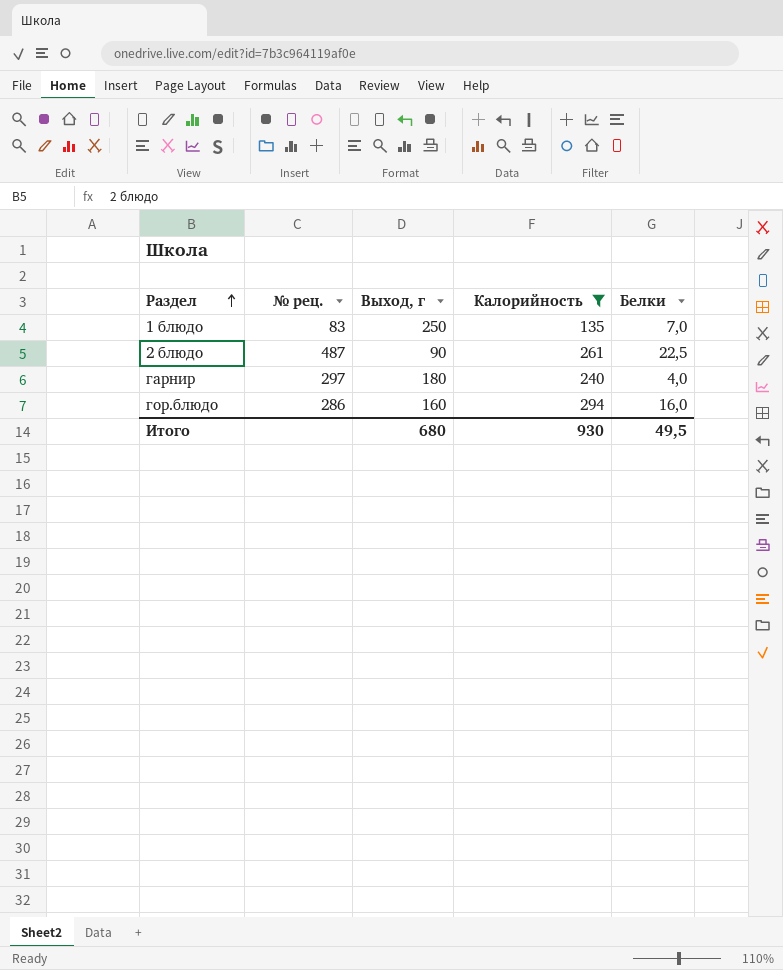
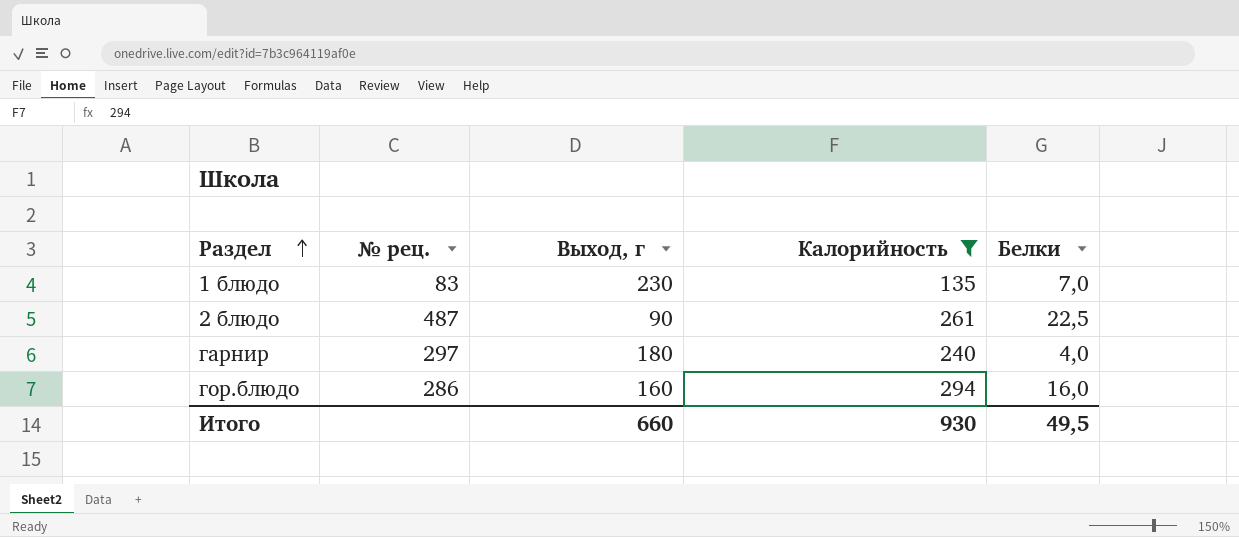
1 блюдо | Выход, г: 250 -> 230
Итого | Выход, г: 680 -> 660

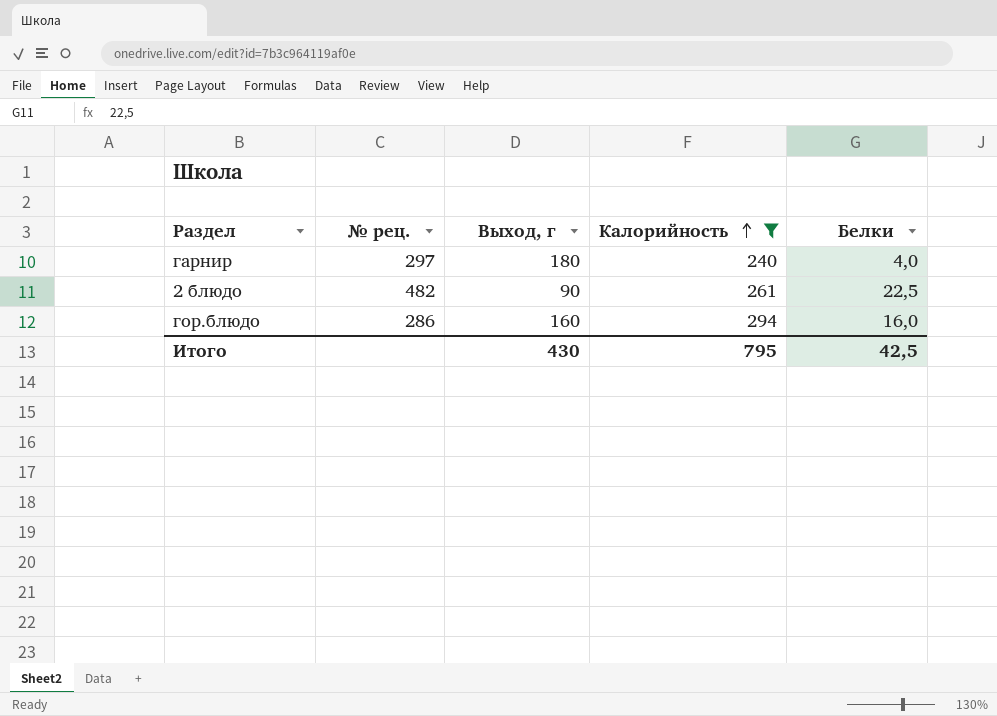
row order: Раздел ascending -> Калорийность ascending
row 1 блюдо: 83 | 230 | 135 | 7,0 -> none
2 блюдо | № рец.: 487 -> 482
Итого | Выход, г: 660 -> 430
Итого | Калорийность: 930 -> 795
Итого | Белки: 49,5 -> 42,5

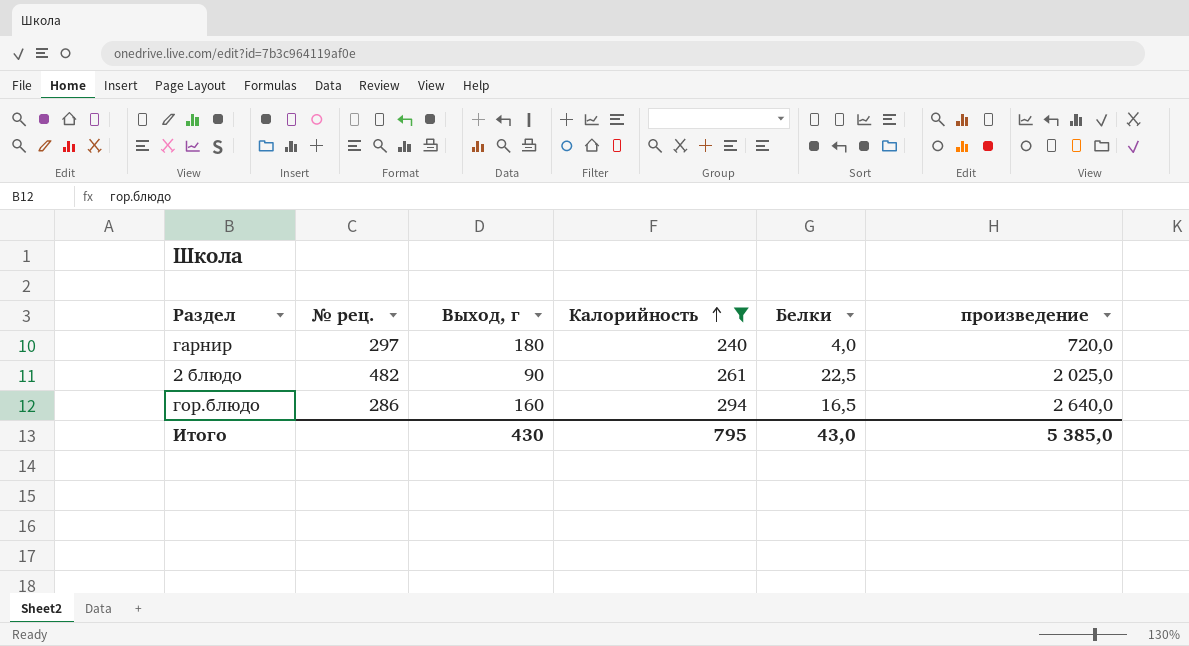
column произведение | formula: none -> [Выход, г] * [Белки]
гор.блюдо | Белки: 16,0 -> 16,5
Итого | Белки: 42,5 -> 43,0

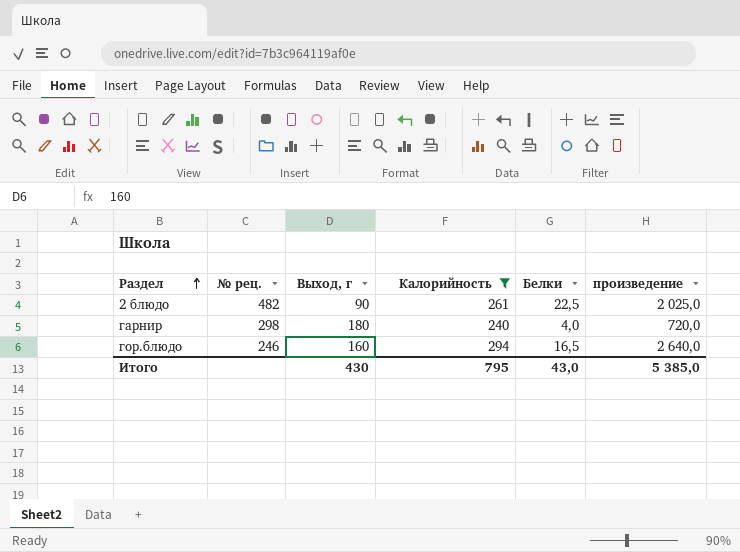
row order: Калорийность ascending -> Раздел ascending
гарнир | № рец.: 297 -> 298
гор.блюдо | № рец.: 286 -> 246

